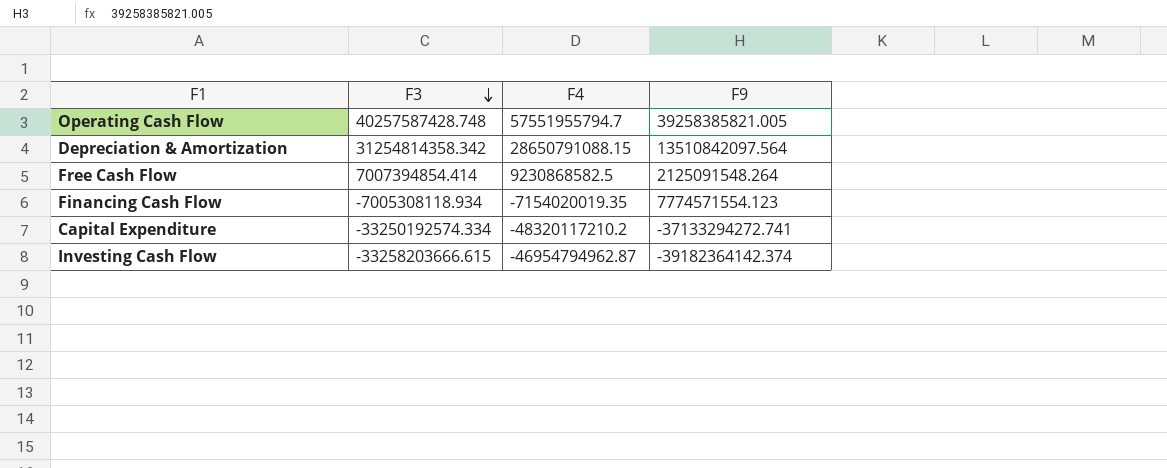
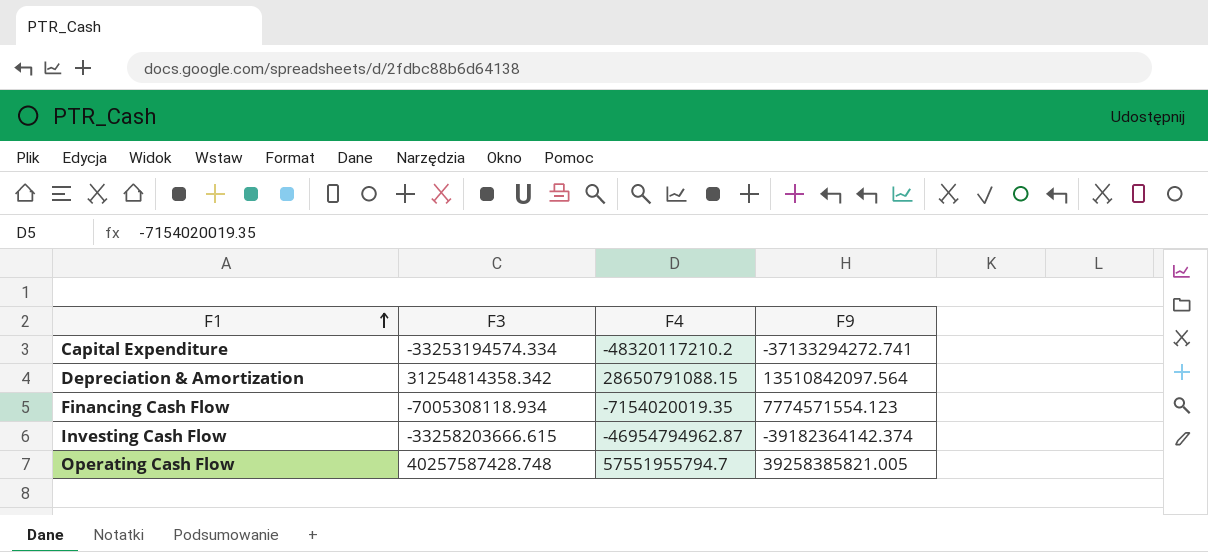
row order: F3 descending -> F1 ascending
row Free Cash Flow: 7007394854.414 | 9230868582.5 | 2125091548.264 -> none
Capital Expenditure | F3: -33250192574.334 -> -33253194574.334

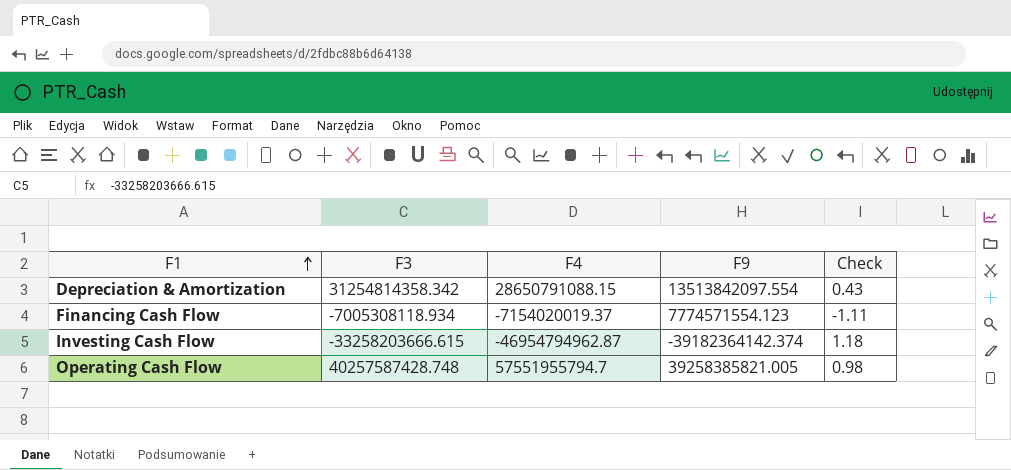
column Check | formula: none -> [F9] / [F3]
row Capital Expenditure: -33253194574.334 | -48320117210.2 | -37133294272.741 -> none
Depreciation & Amortization | F9: 13510842097.564 -> 13513842097.554
Financing Cash Flow | F4: -7154020019.35 -> -7154020019.37

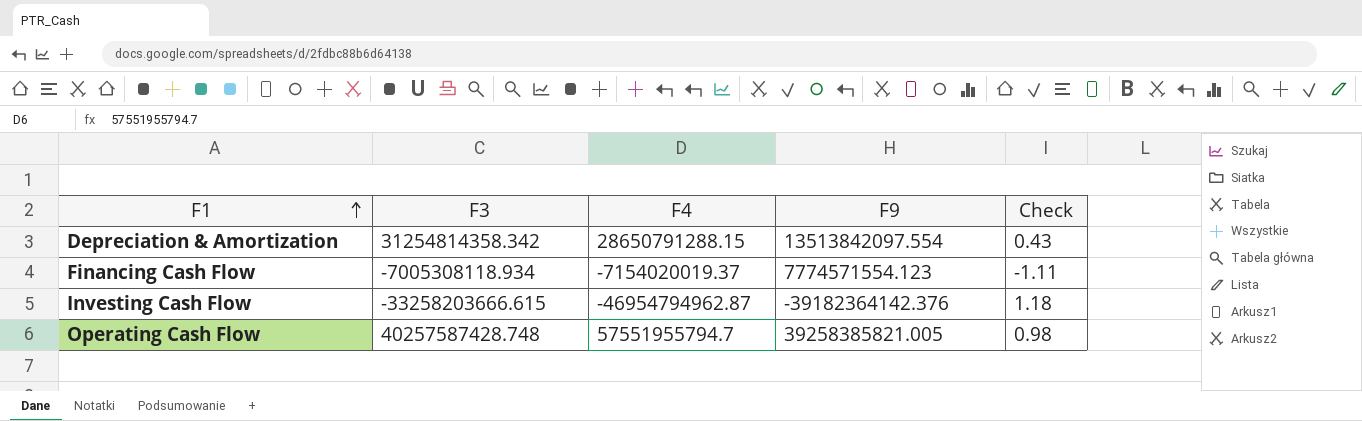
Depreciation & Amortization | F4: 28650791088.15 -> 28650791288.15
Investing Cash Flow | F9: -39182364142.374 -> -39182364142.376

